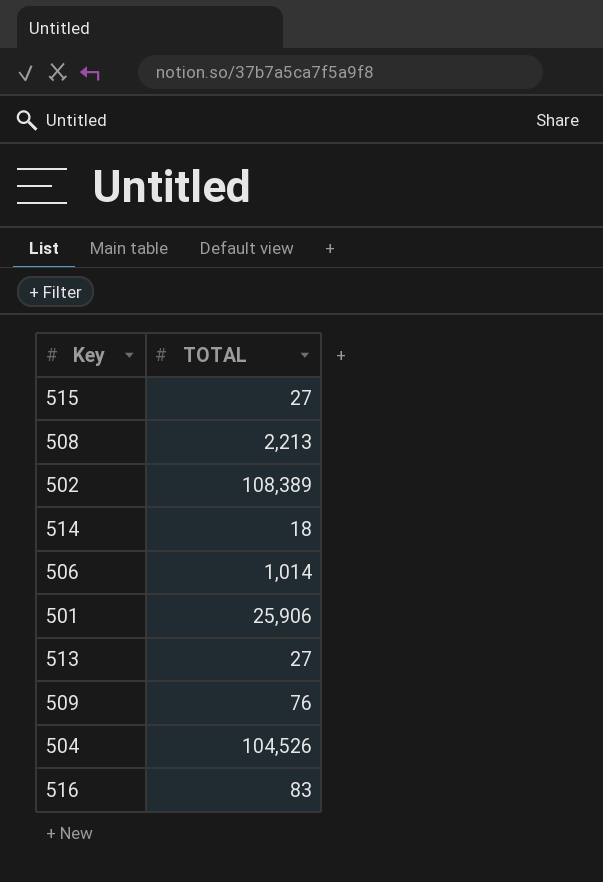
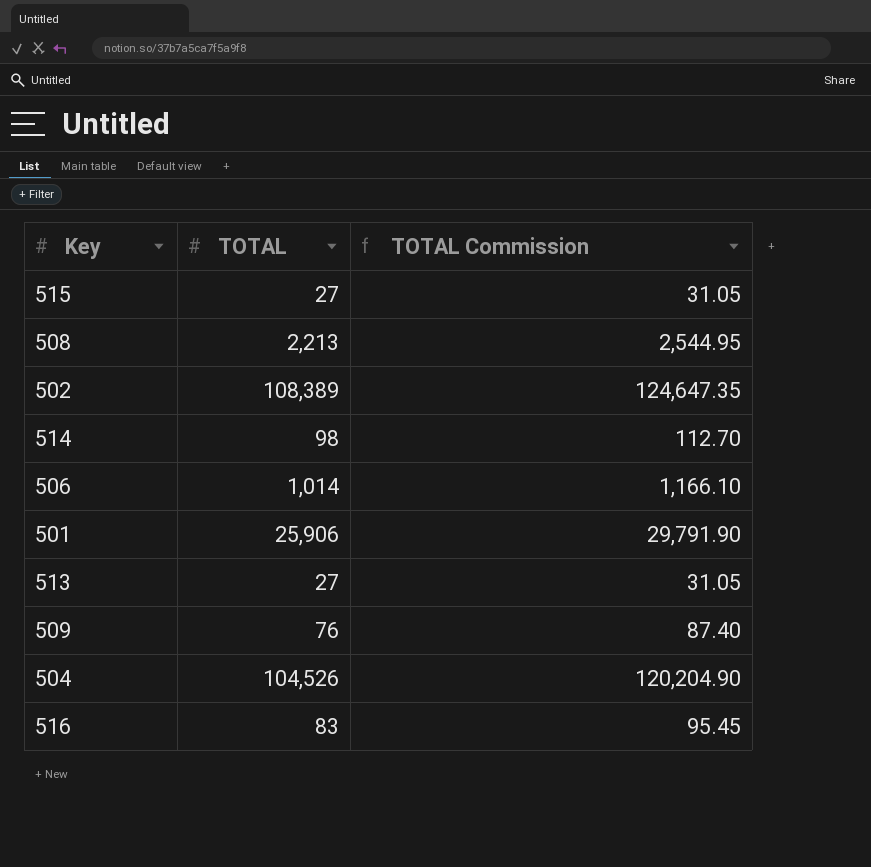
column TOTAL Commission | formula: none -> [TOTAL] * 1.15
514 | TOTAL: 18 -> 98

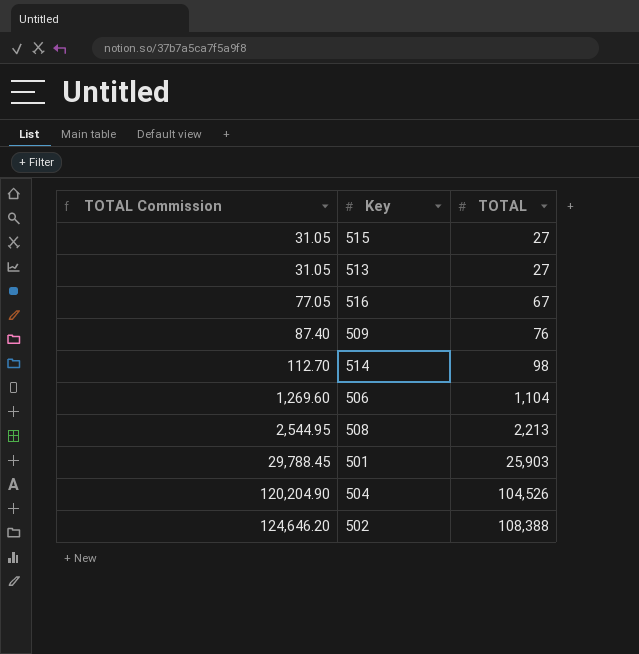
row order: none -> TOTAL Commission ascending
column TOTAL Commission | position: 3 -> 1
516 | TOTAL Commission: 95.45 -> 77.05
516 | TOTAL: 83 -> 67
506 | TOTAL Commission: 1,166.10 -> 1,269.60
506 | TOTAL: 1,014 -> 1,104
501 | TOTAL Commission: 29,791.90 -> 29,788.45
501 | TOTAL: 25,906 -> 25,903
502 | TOTAL Commission: 124,647.35 -> 124,646.20
502 | TOTAL: 108,389 -> 108,388

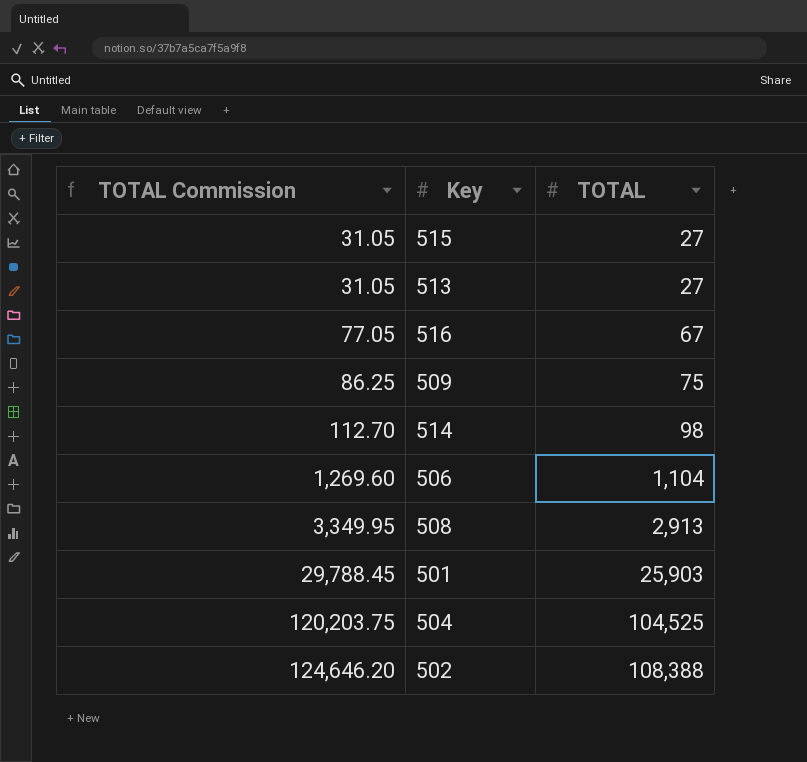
509 | TOTAL Commission: 87.40 -> 86.25
509 | TOTAL: 76 -> 75
508 | TOTAL Commission: 2,544.95 -> 3,349.95
508 | TOTAL: 2,213 -> 2,913
504 | TOTAL Commission: 120,204.90 -> 120,203.75
504 | TOTAL: 104,526 -> 104,525

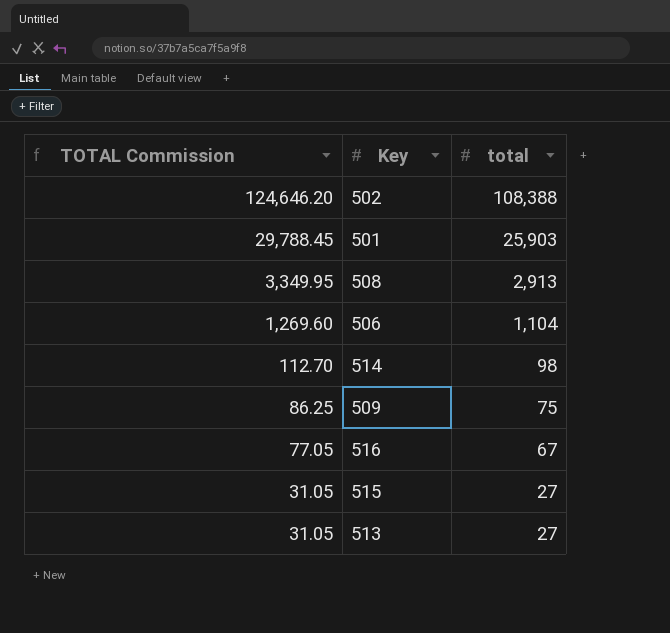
row order: TOTAL Commission ascending -> TOTAL Commission descending
column name: TOTAL -> total
row 504: 120,203.75 | 104,525 -> none

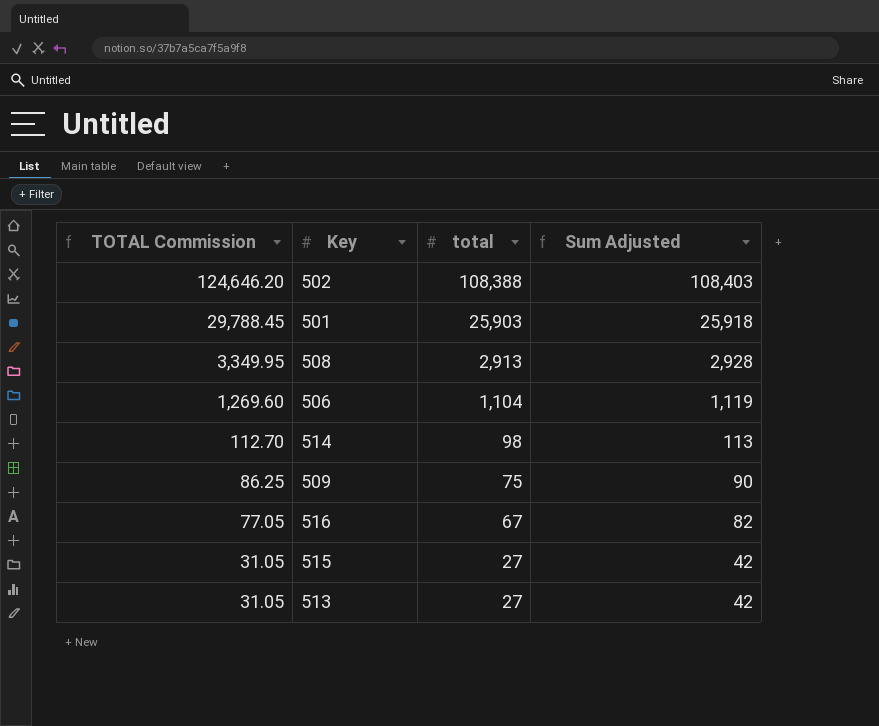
column Sum Adjusted | formula: none -> [total] + 15

